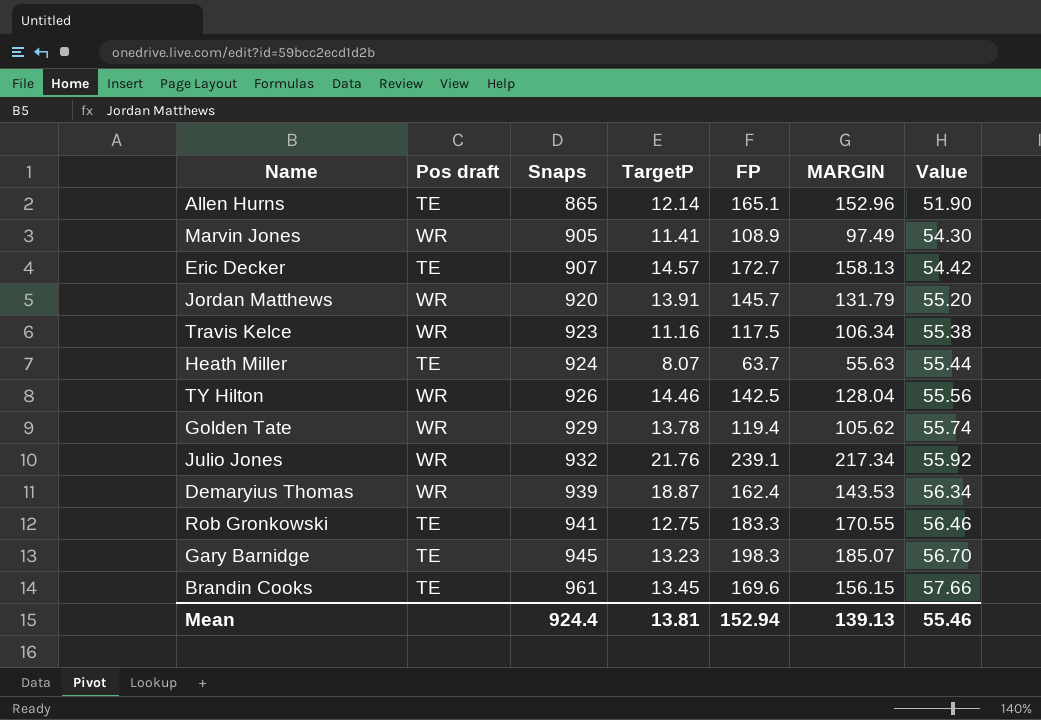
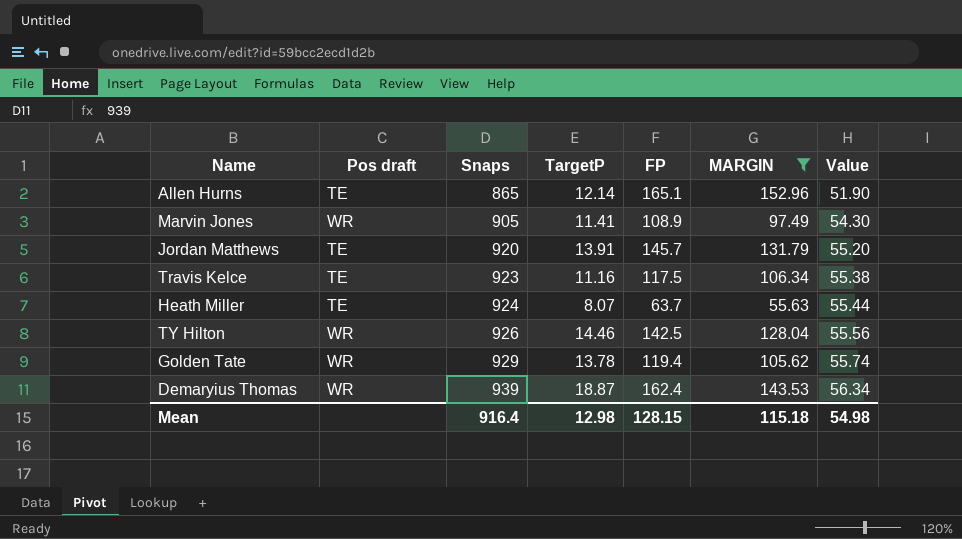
filter: none -> MARGIN <= 152.96
Jordan Matthews | Pos draft: WR -> TE
Travis Kelce | Pos draft: WR -> TE
Mean | Snaps: 924.4 -> 916.4
Mean | TargetP: 13.81 -> 12.98
Mean | FP: 152.94 -> 128.15
Mean | MARGIN: 139.13 -> 115.18
Mean | Value: 55.46 -> 54.98

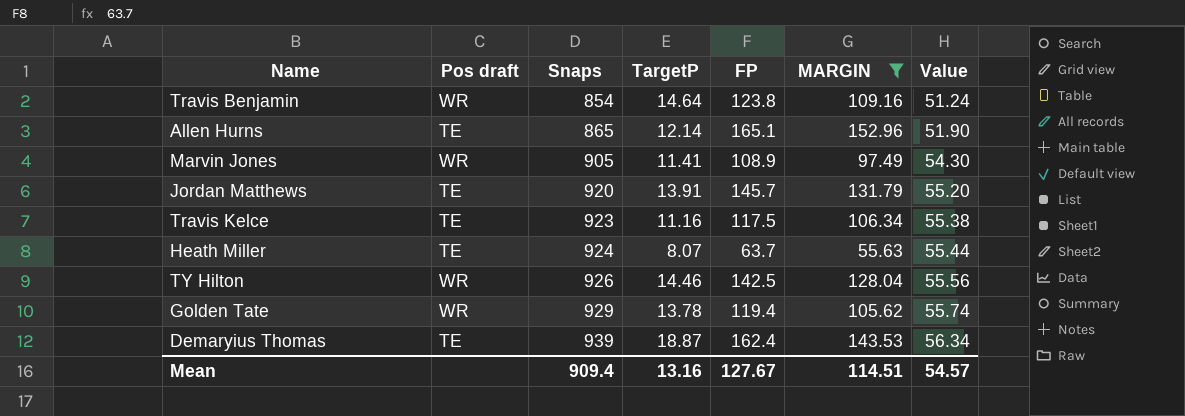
row Travis Benjamin: none -> WR | 854 | 14.64 | 123.8 | 109.16 | 51.24
Demaryius Thomas | Pos draft: WR -> TE
Mean | Snaps: 916.4 -> 909.4
Mean | TargetP: 12.98 -> 13.16
Mean | FP: 128.15 -> 127.67
Mean | MARGIN: 115.18 -> 114.51
Mean | Value: 54.98 -> 54.57

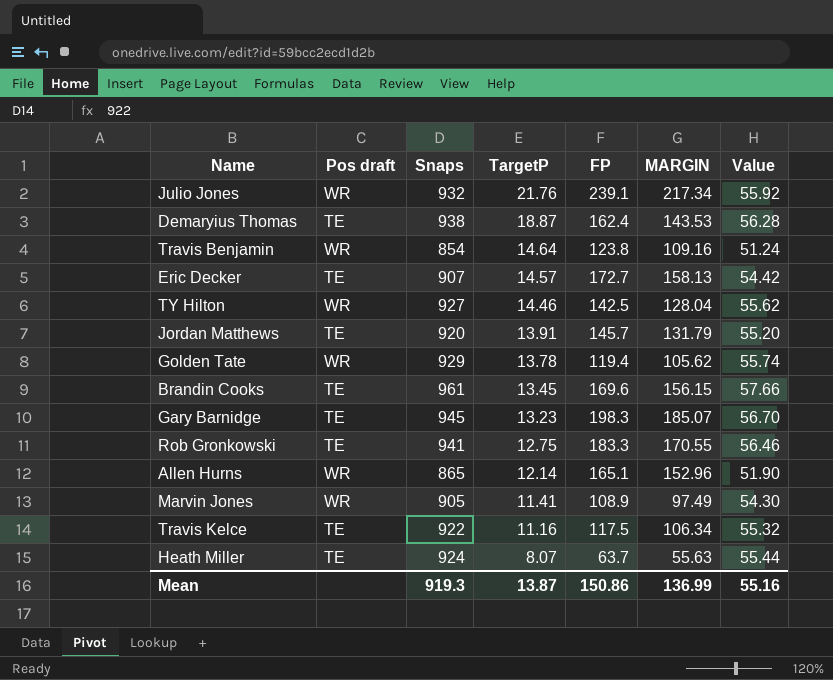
filter: MARGIN <= 152.96 -> none
row order: Snaps ascending -> TargetP descending
Demaryius Thomas | Snaps: 939 -> 938
Demaryius Thomas | Value: 56.34 -> 56.28
TY Hilton | Snaps: 926 -> 927
TY Hilton | Value: 55.56 -> 55.62
Allen Hurns | Pos draft: TE -> WR
Travis Kelce | Snaps: 923 -> 922
Travis Kelce | Value: 55.38 -> 55.32
Mean | Snaps: 909.4 -> 919.3
Mean | TargetP: 13.16 -> 13.87
Mean | FP: 127.67 -> 150.86
Mean | MARGIN: 114.51 -> 136.99
Mean | Value: 54.57 -> 55.16

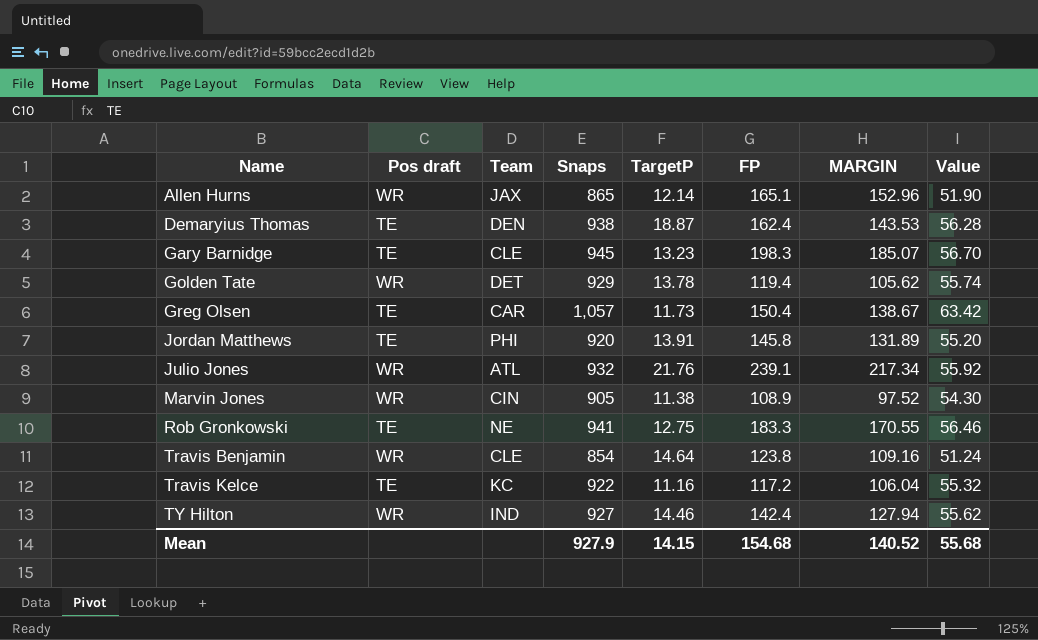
row order: TargetP descending -> Name ascending
column Team | position: none -> 3
row Eric Decker: TE | 907 | 14.57 | 172.7 | 158.13 | 54.42 -> none
row Brandin Cooks: TE | 961 | 13.45 | 169.6 | 156.15 | 57.66 -> none
row Heath Miller: TE | 924 | 8.07 | 63.7 | 55.63 | 55.44 -> none
row Greg Olsen: none -> TE | CAR | 1,057 | 11.73 | 150.4 | 138.67 | 63.42
Jordan Matthews | FP: 145.7 -> 145.8
Jordan Matthews | MARGIN: 131.79 -> 131.89
Marvin Jones | TargetP: 11.41 -> 11.38
Marvin Jones | MARGIN: 97.49 -> 97.52
Travis Kelce | FP: 117.5 -> 117.2
Travis Kelce | MARGIN: 106.34 -> 106.04
TY Hilton | FP: 142.5 -> 142.4
TY Hilton | MARGIN: 128.04 -> 127.94
Mean | Snaps: 919.3 -> 927.9
Mean | TargetP: 13.87 -> 14.15
Mean | FP: 150.86 -> 154.68
Mean | MARGIN: 136.99 -> 140.52
Mean | Value: 55.16 -> 55.68

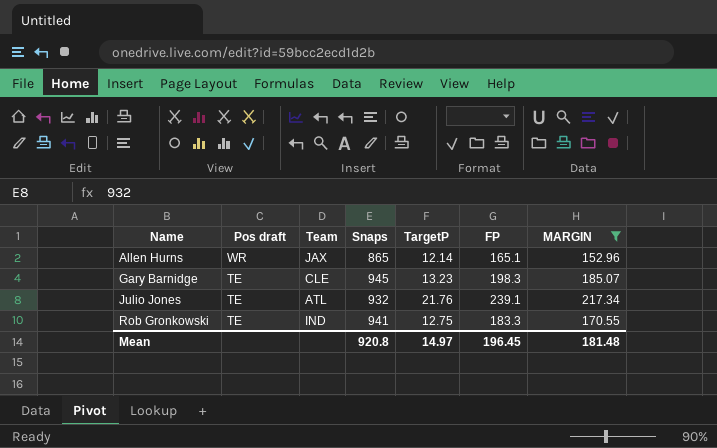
filter: none -> MARGIN >= 152.96
column Value | formula: [Snaps] * 0.06 -> none
Julio Jones | Pos draft: WR -> TE
Rob Gronkowski | Team: NE -> IND
Mean | Snaps: 927.9 -> 920.8
Mean | TargetP: 14.15 -> 14.97
Mean | FP: 154.68 -> 196.45
Mean | MARGIN: 140.52 -> 181.48

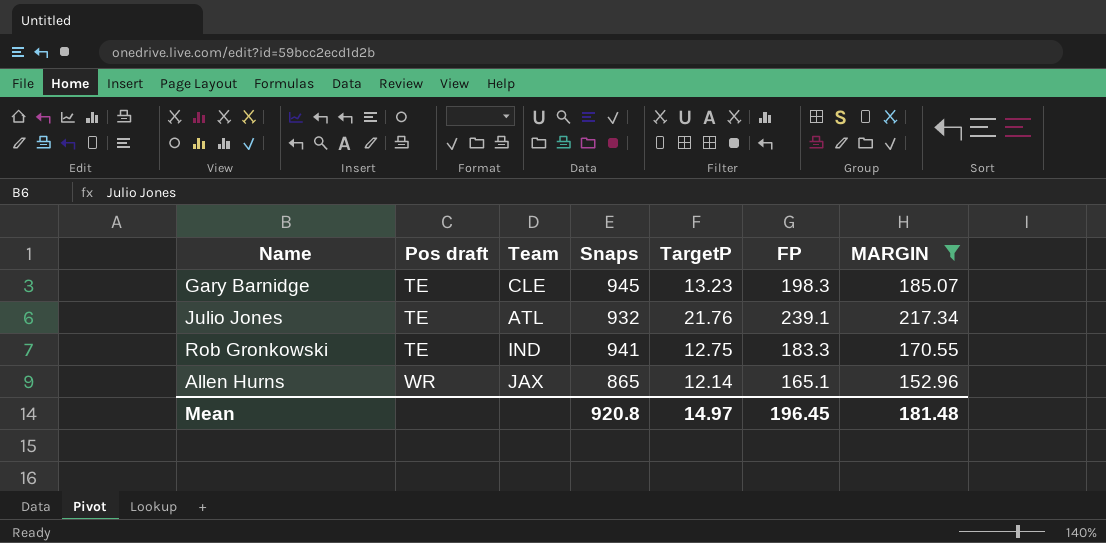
row order: Name ascending -> Pos draft ascending

